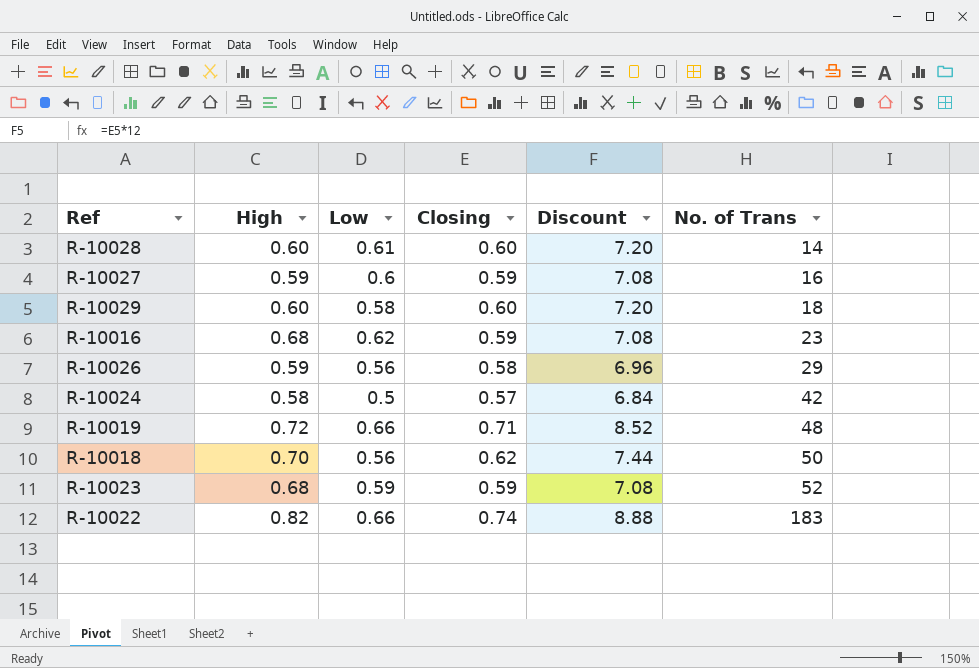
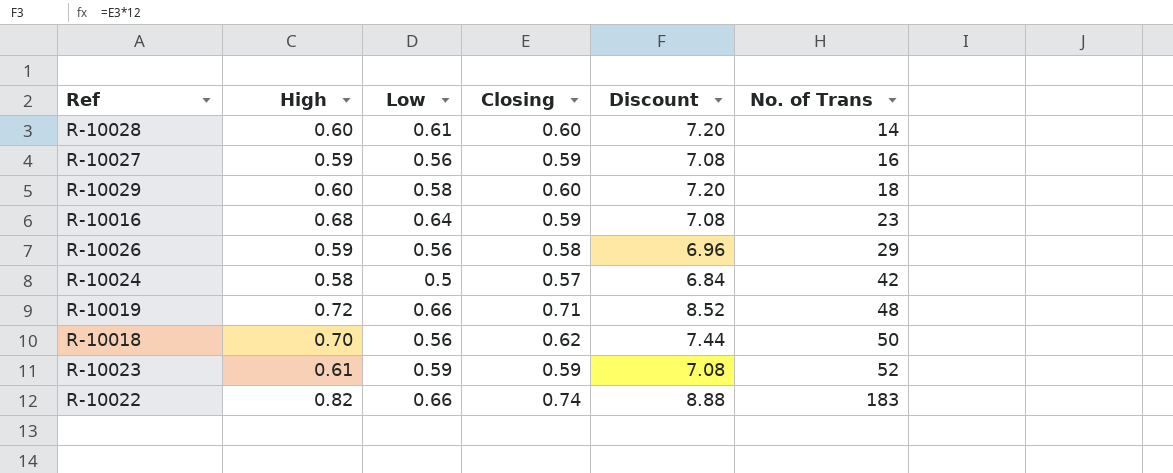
R-10027 | Low: 0.6 -> 0.56
R-10016 | Low: 0.62 -> 0.64
R-10023 | High: 0.68 -> 0.61

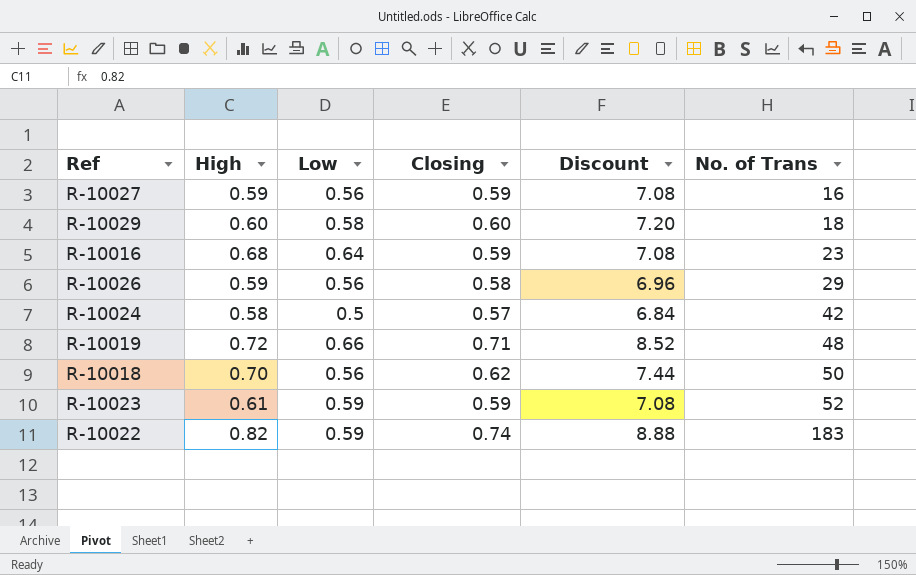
row R-10028: 0.60 | 0.61 | 0.60 | 7.20 | 14 -> none
R-10022 | Low: 0.66 -> 0.59

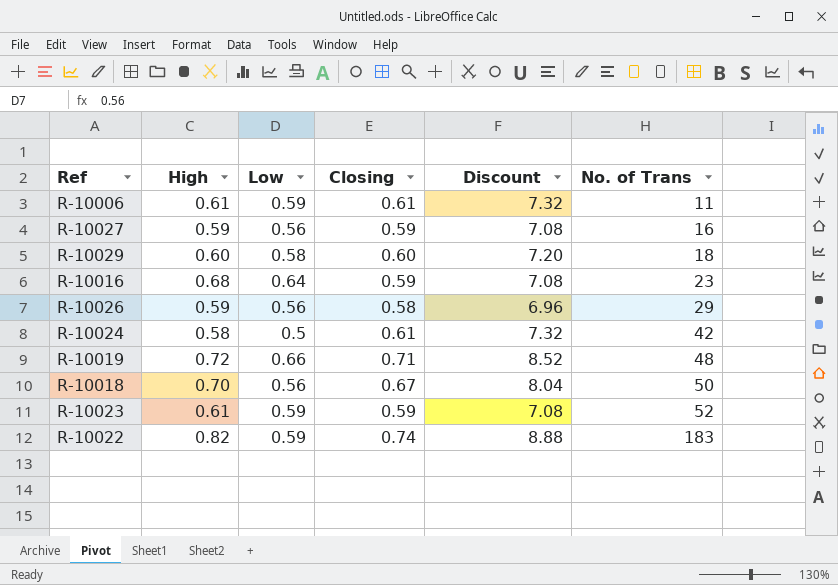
row R-10006: none -> 0.61 | 0.59 | 0.61 | 7.32 | 11
R-10024 | Closing: 0.57 -> 0.61
R-10024 | Discount: 6.84 -> 7.32
R-10018 | Closing: 0.62 -> 0.67
R-10018 | Discount: 7.44 -> 8.04

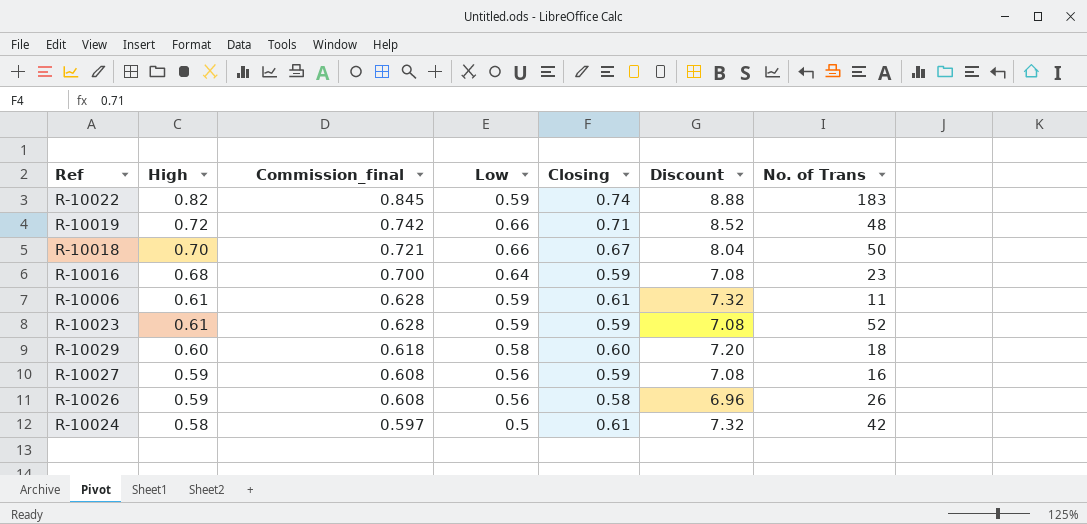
row order: No. of Trans ascending -> High descending
column Commission_final | formula: none -> [High] * 1.03
R-10018 | Low: 0.56 -> 0.66
R-10026 | No. of Trans: 29 -> 26

